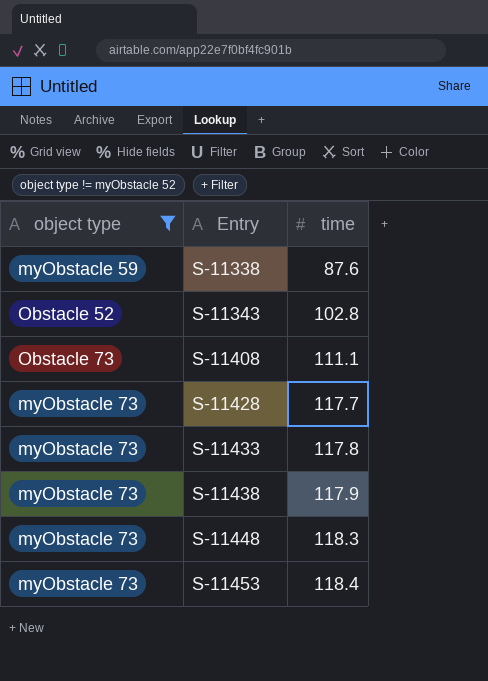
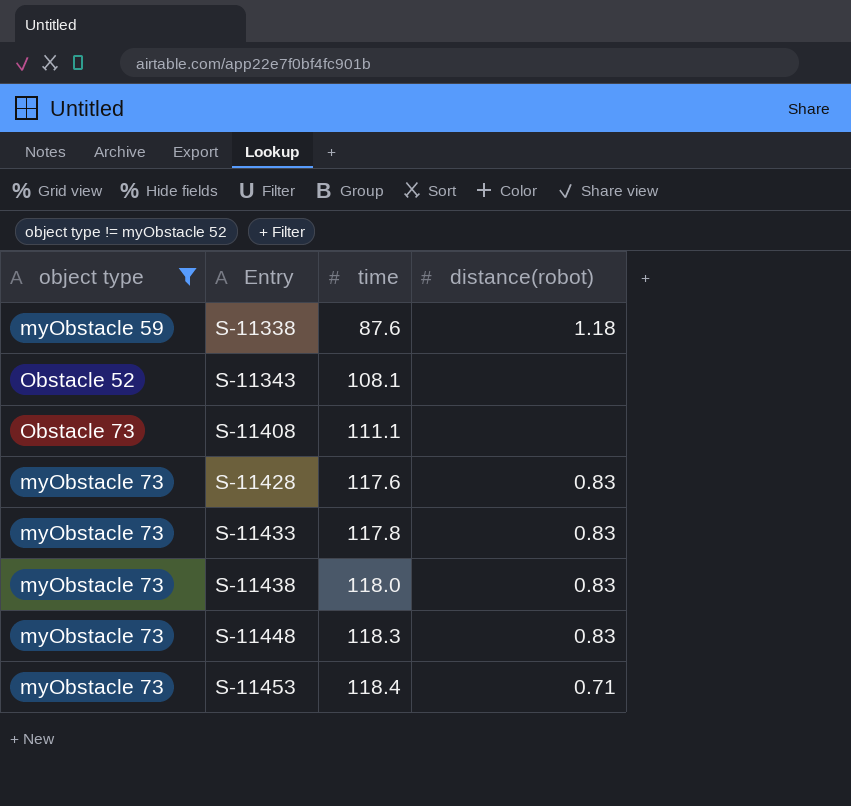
column distance(robot) | position: none -> 4
S-11343 | time: 102.8 -> 108.1
S-11428 | time: 117.7 -> 117.6
S-11438 | time: 117.9 -> 118.0

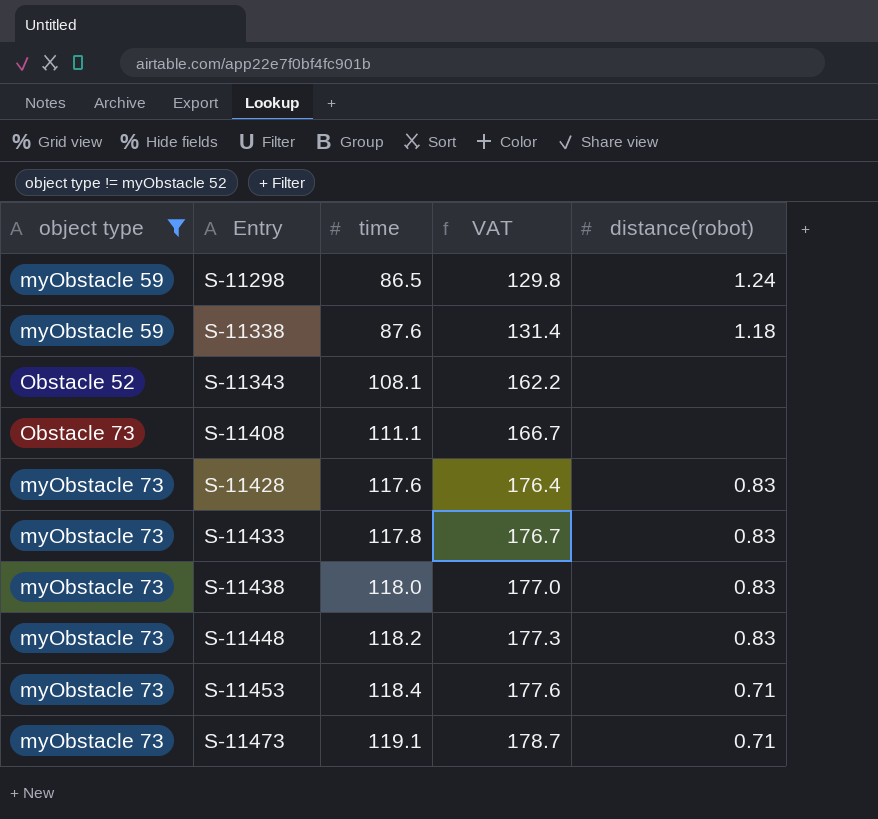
column VAT | formula: none -> [time] * 1.5
row S-11298: none -> myObstacle 59 | 86.5 | 129.8 | 1.24
S-11448 | time: 118.3 -> 118.2
row S-11473: none -> myObstacle 73 | 119.1 | 178.7 | 0.71

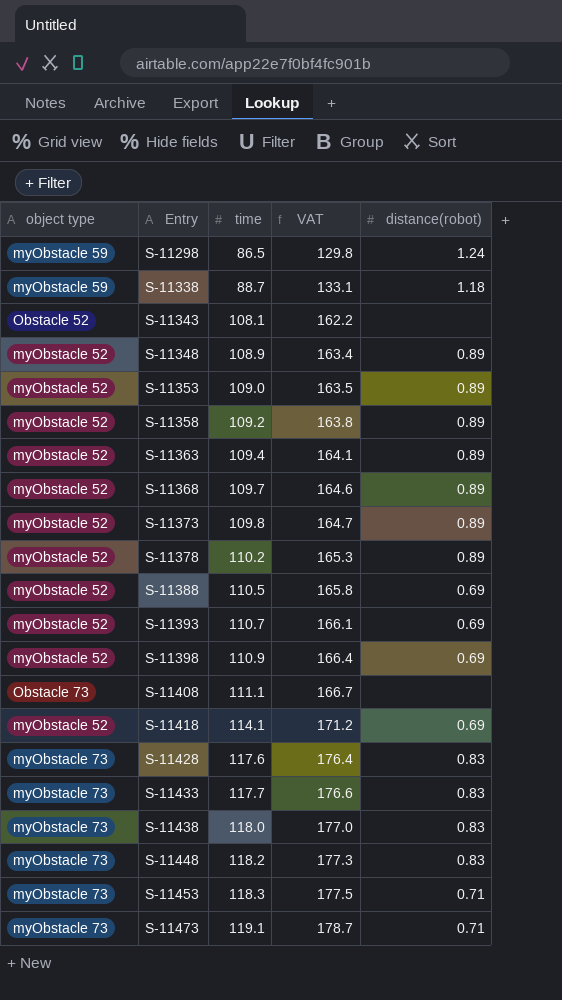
filter: object type != myObstacle 52 -> none
S-11338 | time: 87.6 -> 88.7
S-11338 | VAT: 131.4 -> 133.1
S-11433 | time: 117.8 -> 117.7
S-11433 | VAT: 176.7 -> 176.6
S-11453 | time: 118.4 -> 118.3
S-11453 | VAT: 177.6 -> 177.5

